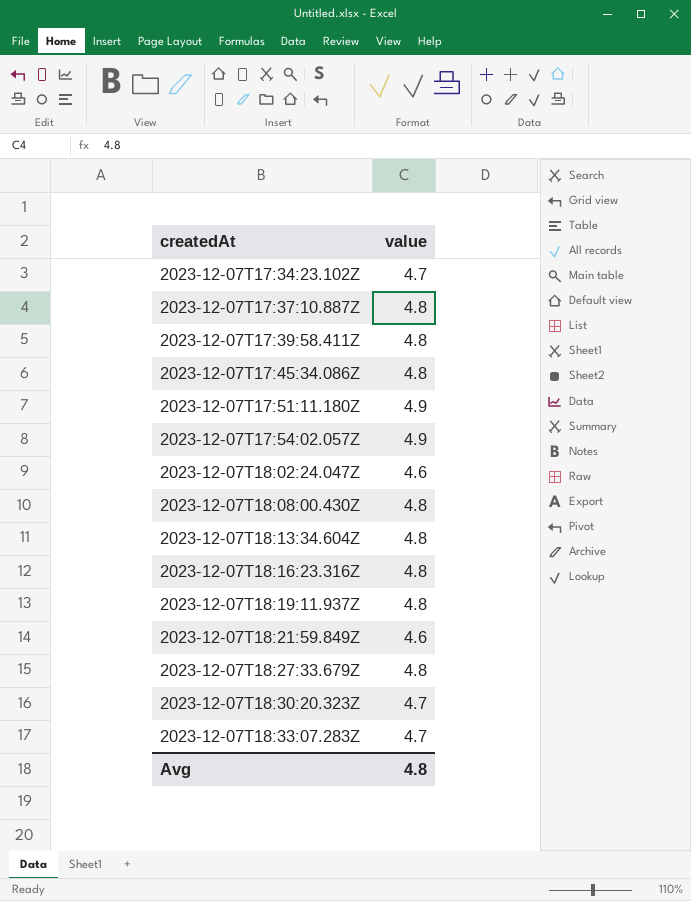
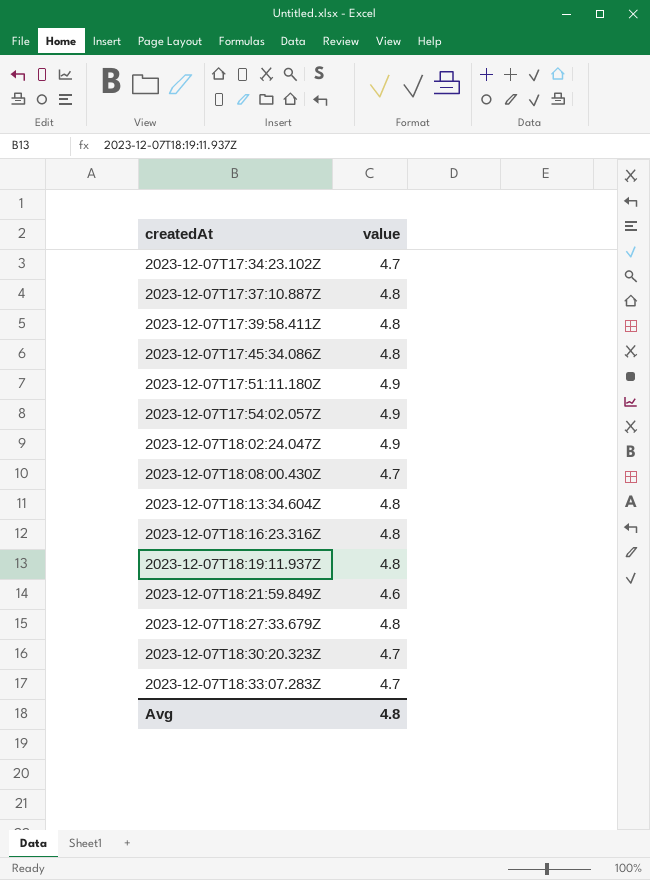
2023-12-07T18:02:24.047Z | value: 4.6 -> 4.9
2023-12-07T18:08:00.430Z | value: 4.8 -> 4.7

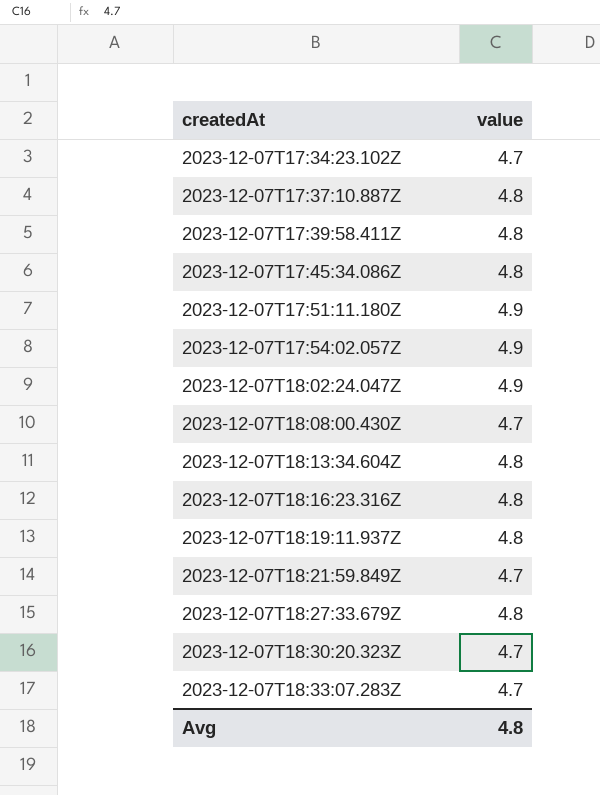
2023-12-07T18:21:59.849Z | value: 4.6 -> 4.7

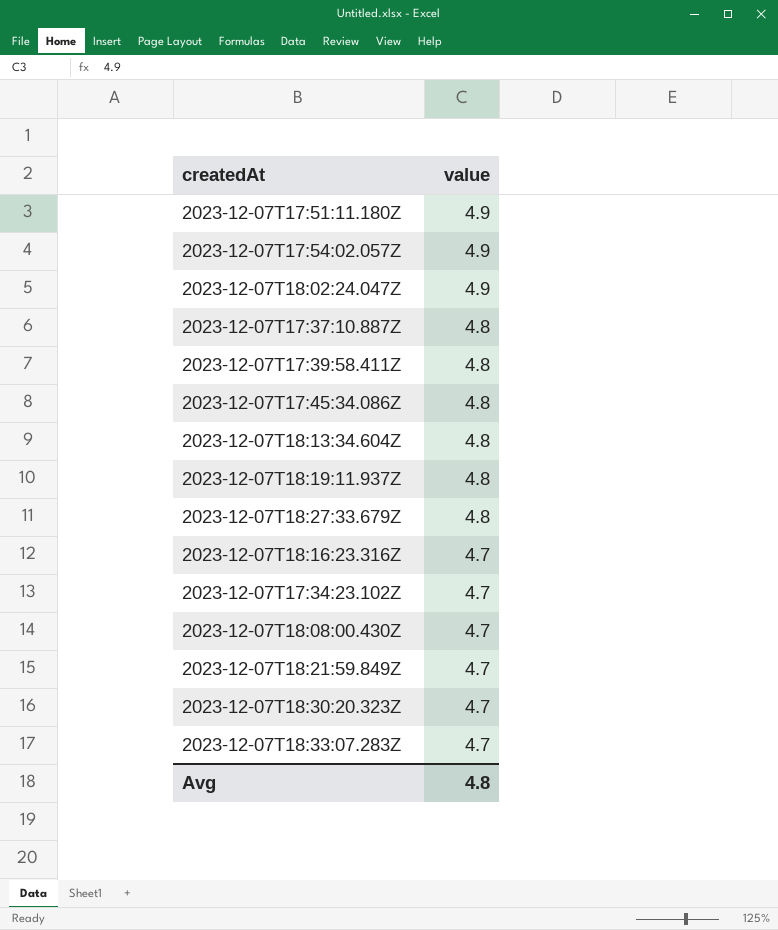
row order: createdAt ascending -> value descending
2023-12-07T18:16:23.316Z | value: 4.8 -> 4.7

